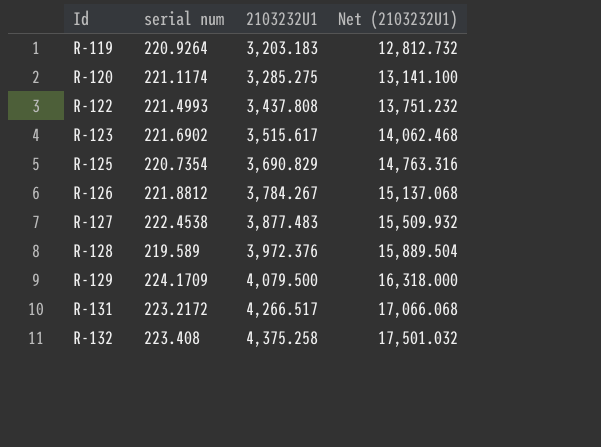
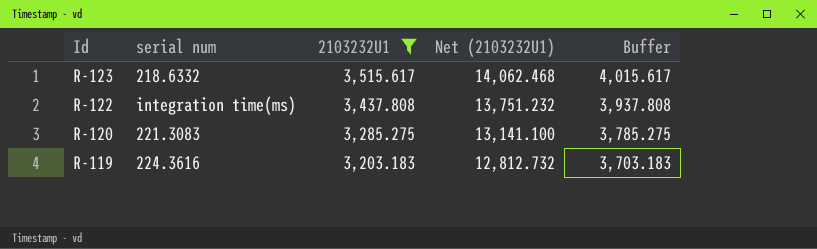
filter: none -> 2103232U1 <= 3,515.617
row order: Id ascending -> Id descending
column Buffer | formula: none -> [2103232U1] + 500
R-123 | serial num: 221.6902 -> 218.6332
R-122 | serial num: 221.4993 -> integration time(ms)
R-120 | serial num: 221.1174 -> 221.3083
R-119 | serial num: 220.9264 -> 224.3616

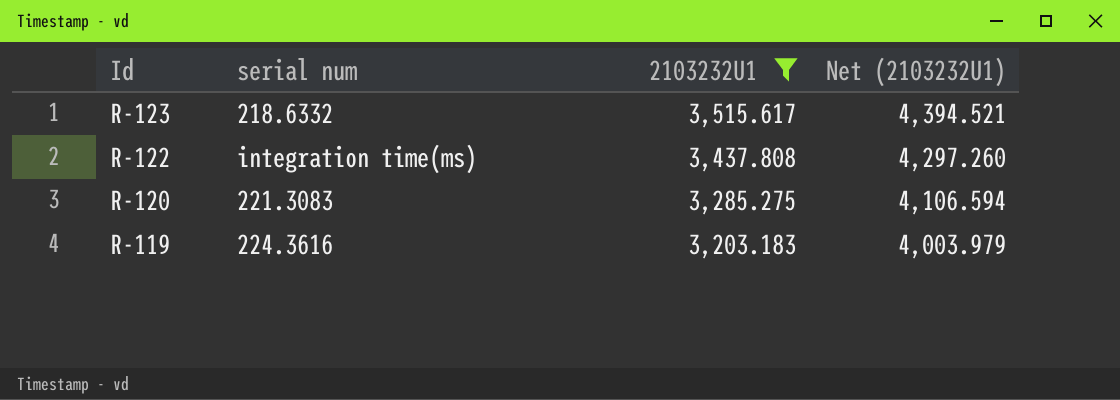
column Buffer | formula: [2103232U1] + 500 -> none
column Net (2103232U1) | formula: [2103232U1] * 4 -> [2103232U1] * 1.25

